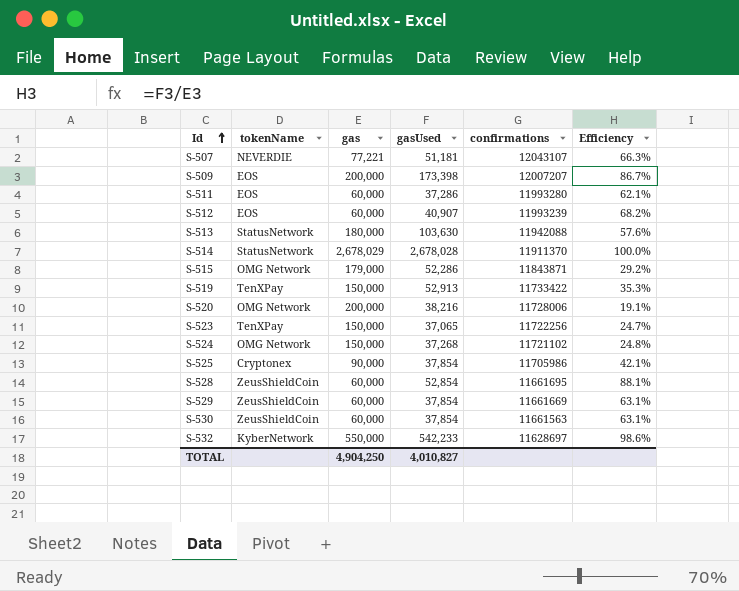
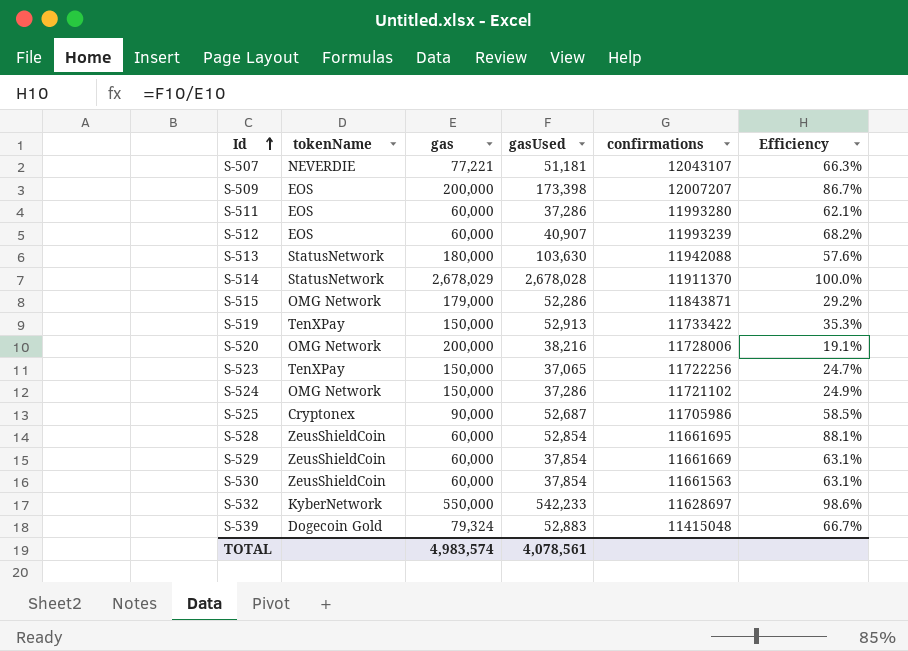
S-524 | gasUsed: 37,268 -> 37,286
S-524 | Efficiency: 24.8% -> 24.9%
S-525 | gasUsed: 37,854 -> 52,687
S-525 | Efficiency: 42.1% -> 58.5%
row S-539: none -> Dogecoin Gold | 79,324 | 52,883 | 11415048 | 66.7%
TOTAL | gas: 4,904,250 -> 4,983,574
TOTAL | gasUsed: 4,010,827 -> 4,078,561

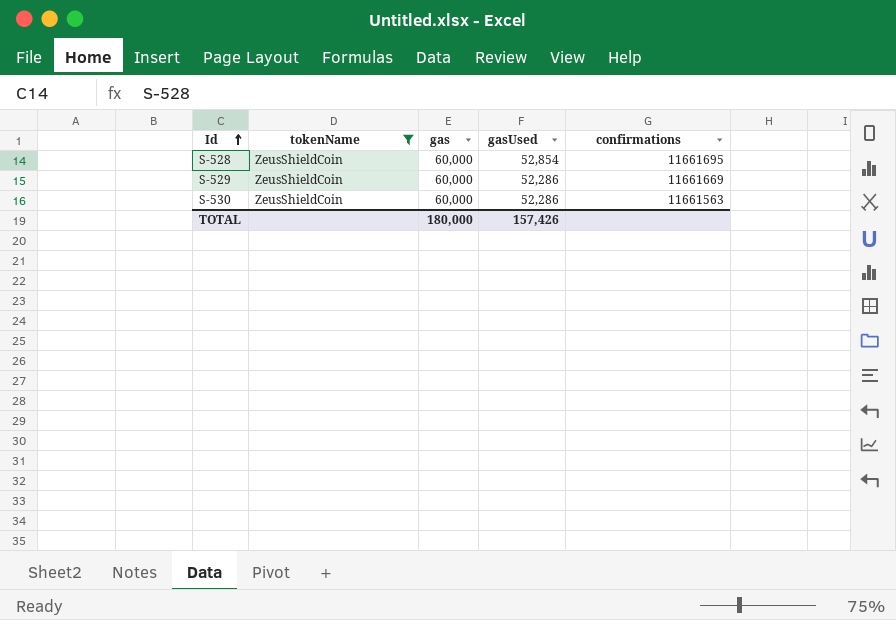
filter: none -> tokenName = ZeusShieldCoin
column Efficiency | formula: [gasUsed] / [gas] -> none
S-529 | gasUsed: 37,854 -> 52,286
S-530 | gasUsed: 37,854 -> 52,286
TOTAL | gas: 4,983,574 -> 180,000
TOTAL | gasUsed: 4,078,561 -> 157,426

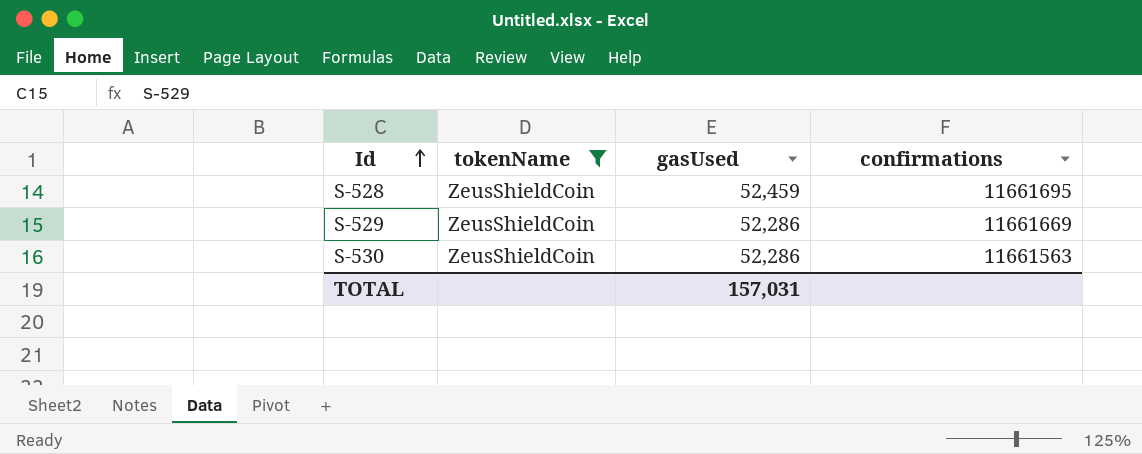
column gas | position: 3 -> none
S-528 | gasUsed: 52,854 -> 52,459
TOTAL | gasUsed: 157,426 -> 157,031

